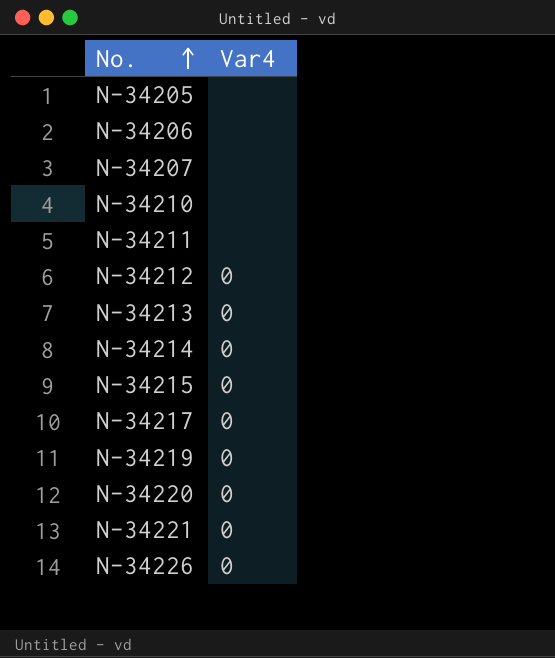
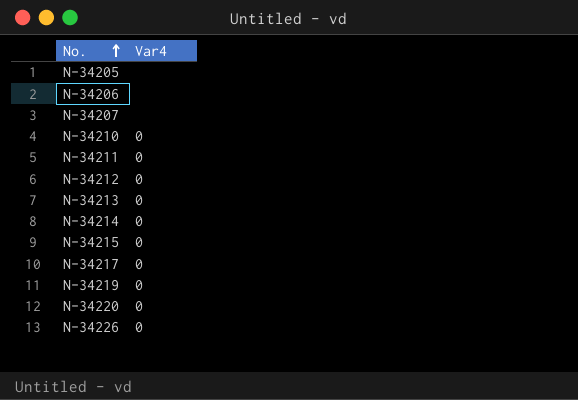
row N-34221: 0 -> none
N-34210 | Var4: none -> 0
N-34211 | Var4: none -> 0

